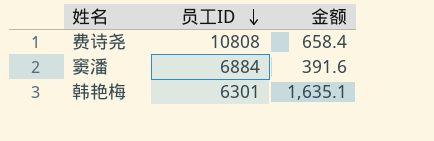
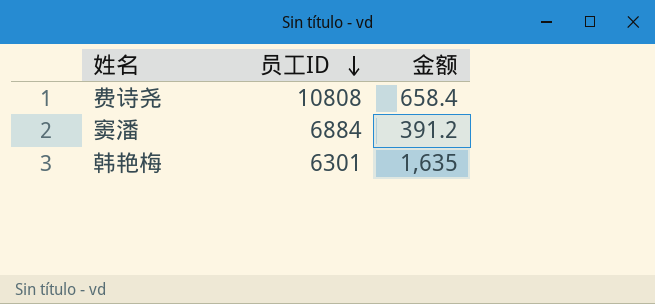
窦潘 | 金额: 391.6 -> 391.2
韩艳梅 | 金额: 1,635.1 -> 1,635

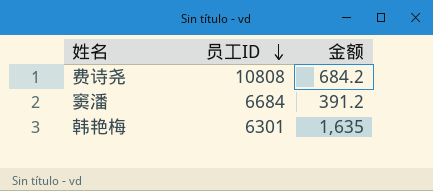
费诗尧 | 金额: 658.4 -> 684.2
窦潘 | 员工ID: 6884 -> 6684

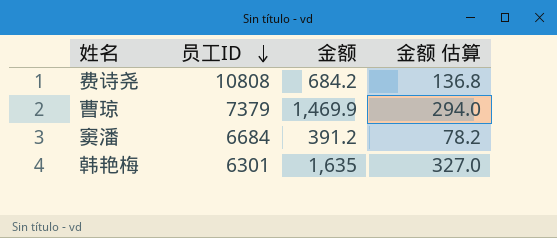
column 金额 估算 | formula: none -> [金额] * 0.2
row 曹琼: none -> 7379 | 1,469.9 | 294.0

